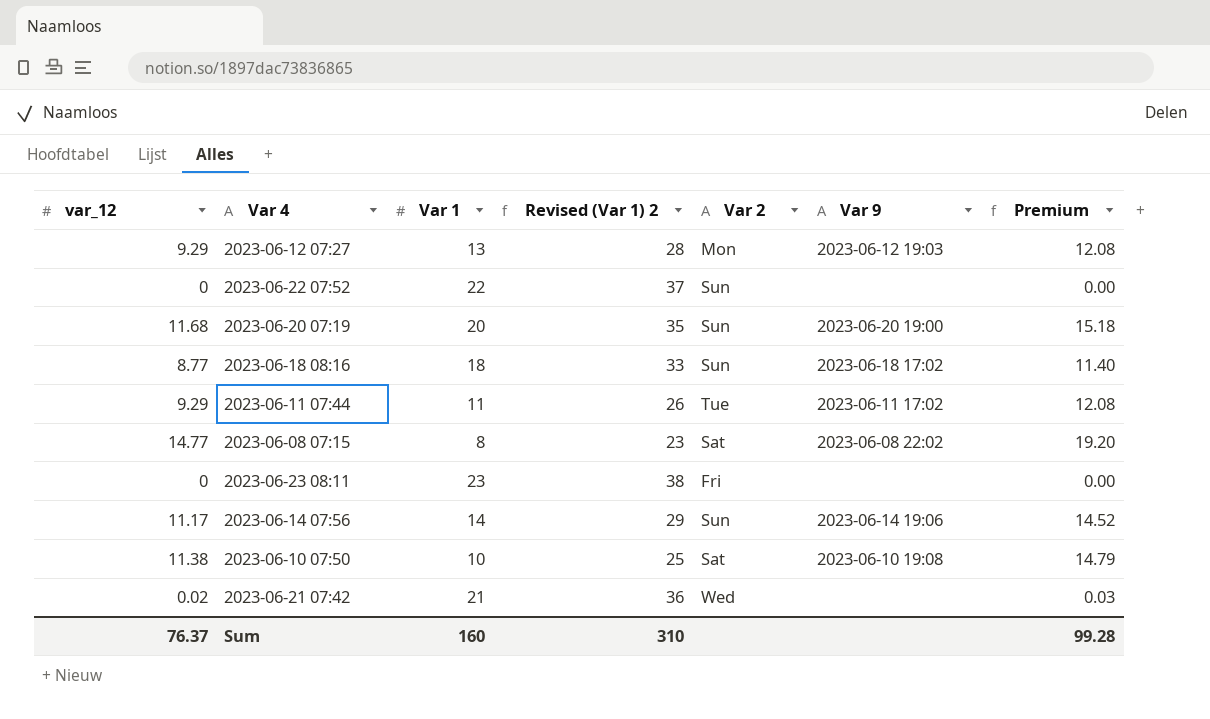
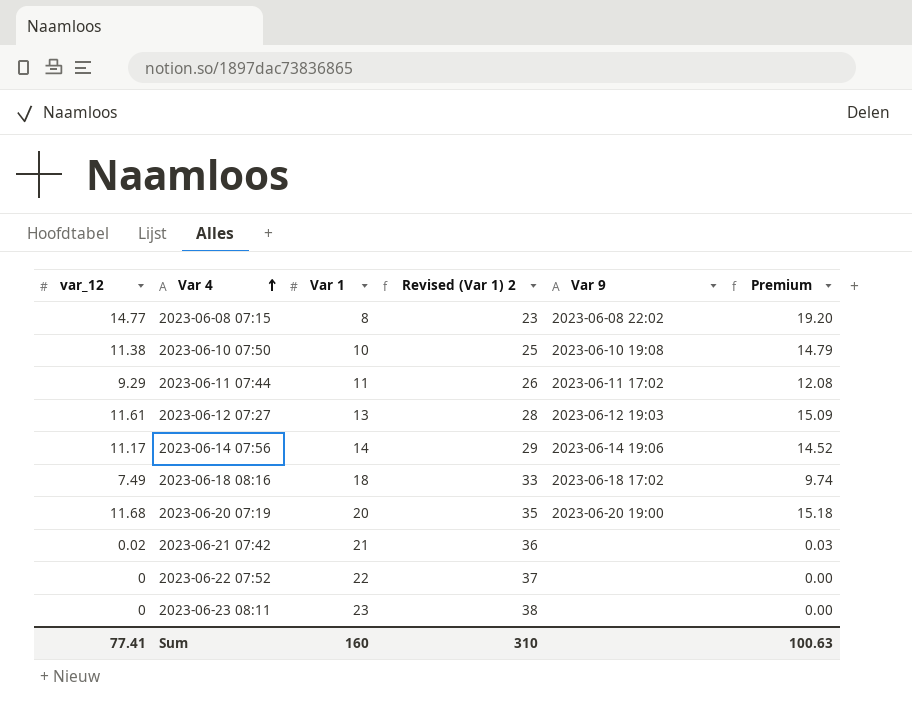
row order: none -> Var 4 ascending
column Var 2 | position: 5 -> none
2023-06-12 07:27 | var_12: 9.29 -> 11.61
2023-06-12 07:27 | Premium: 12.08 -> 15.09
2023-06-18 08:16 | var_12: 8.77 -> 7.49
2023-06-18 08:16 | Premium: 11.40 -> 9.74
Sum | var_12: 76.37 -> 77.41
Sum | Premium: 99.28 -> 100.63

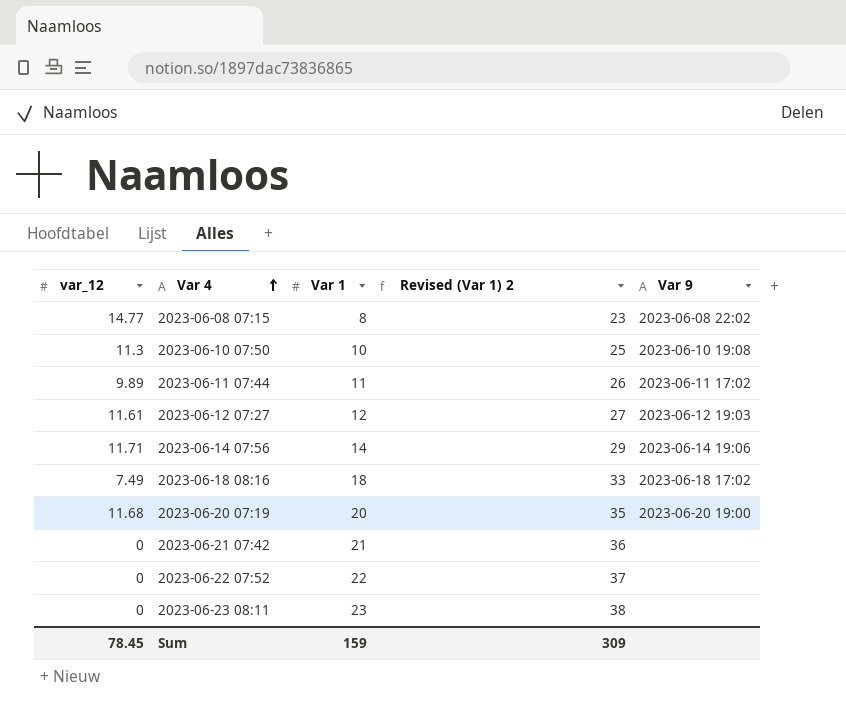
column Premium | formula: [var_12] * 1.3 -> none
2023-06-10 07:50 | var_12: 11.38 -> 11.3
2023-06-11 07:44 | var_12: 9.29 -> 9.89
2023-06-12 07:27 | Var 1: 13 -> 12
2023-06-12 07:27 | Revised (Var 1) 2: 28 -> 27
2023-06-14 07:56 | var_12: 11.17 -> 11.71
2023-06-21 07:42 | var_12: 0.02 -> 0
Sum | var_12: 77.41 -> 78.45
Sum | Var 1: 160 -> 159
Sum | Revised (Var 1) 2: 310 -> 309

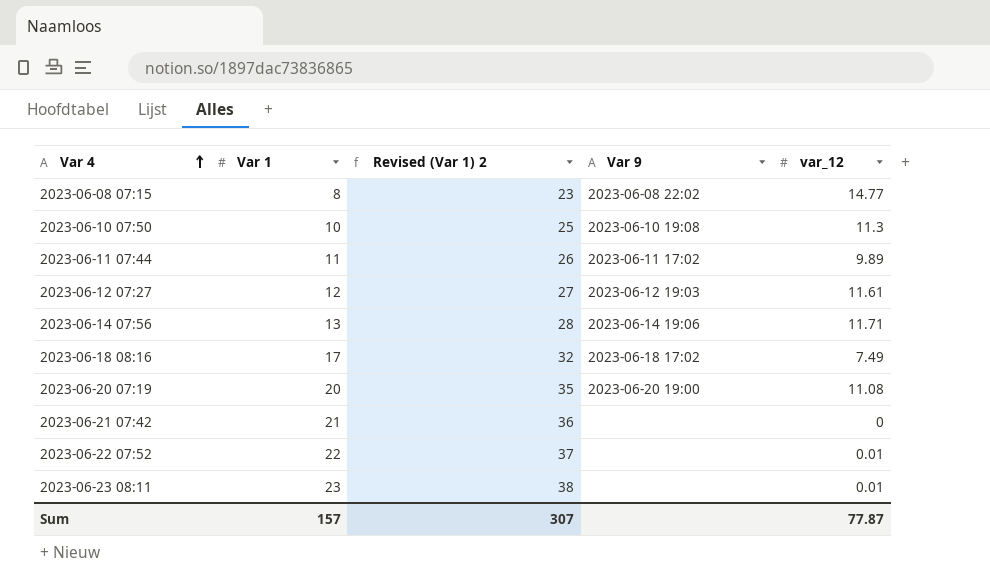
column var_12 | position: 1 -> 5
2023-06-14 07:56 | Var 1: 14 -> 13
2023-06-14 07:56 | Revised (Var 1) 2: 29 -> 28
2023-06-18 08:16 | Var 1: 18 -> 17
2023-06-18 08:16 | Revised (Var 1) 2: 33 -> 32
2023-06-20 07:19 | var_12: 11.68 -> 11.08
2023-06-22 07:52 | var_12: 0 -> 0.01
2023-06-23 08:11 | var_12: 0 -> 0.01
Sum | Var 1: 159 -> 157
Sum | Revised (Var 1) 2: 309 -> 307
Sum | var_12: 78.45 -> 77.87

